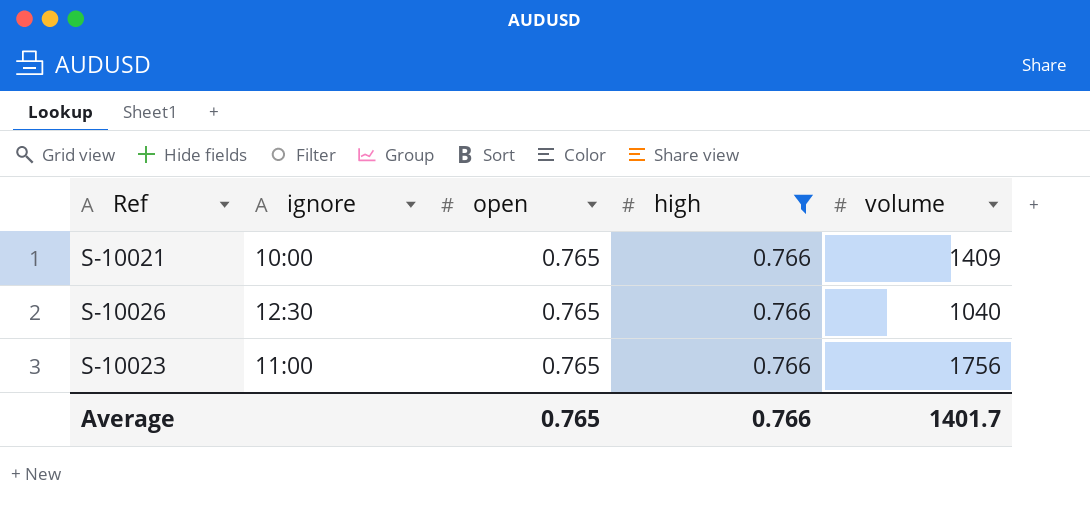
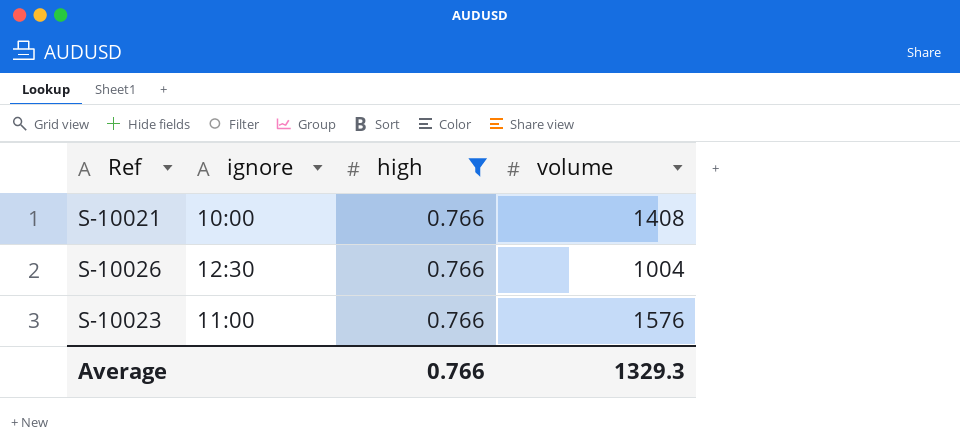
column open | position: 3 -> none
S-10021 | volume: 1409 -> 1408
S-10026 | volume: 1040 -> 1004
S-10023 | volume: 1756 -> 1576
Average | volume: 1401.7 -> 1329.3

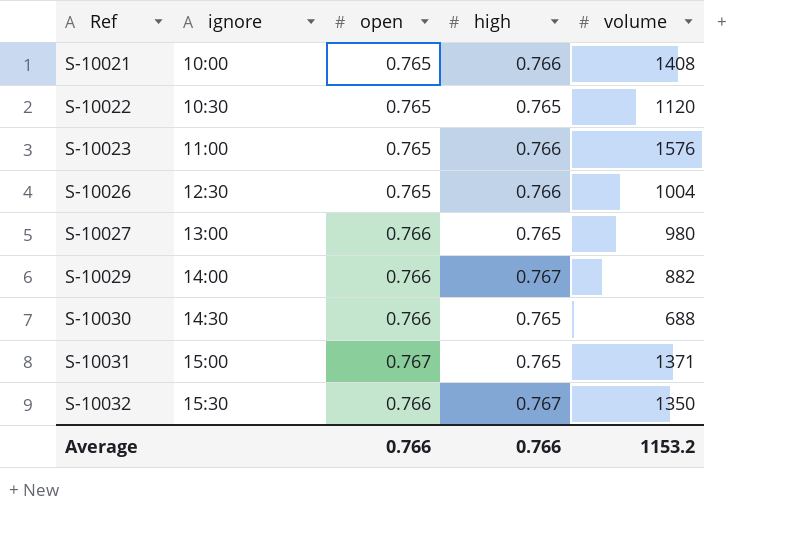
filter: high = 0.766 -> none
row order: none -> Ref ascending
column open | position: none -> 3
Average | volume: 1329.3 -> 1153.2

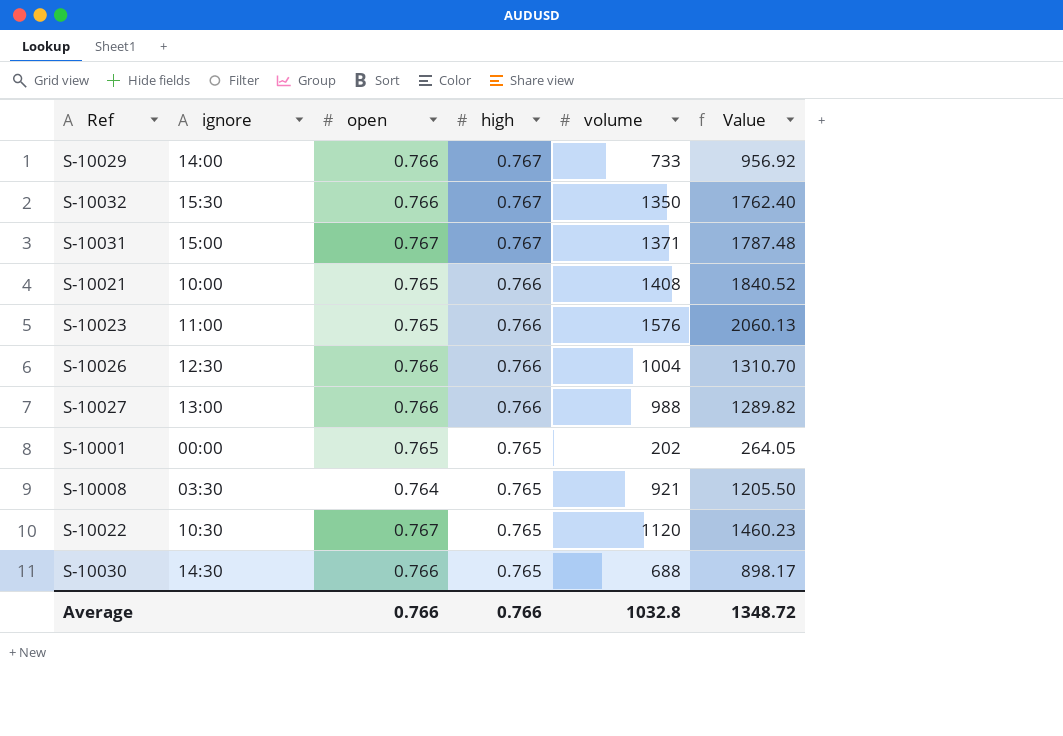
row order: Ref ascending -> high descending
column Value | formula: none -> [volume] / [open]
S-10029 | volume: 882 -> 733
S-10031 | high: 0.765 -> 0.767
S-10026 | open: 0.765 -> 0.766
S-10027 | high: 0.765 -> 0.766
S-10027 | volume: 980 -> 988
row S-10001: none -> 00:00 | 0.765 | 0.765 | 202 | 264.05
row S-10008: none -> 03:30 | 0.764 | 0.765 | 921 | 1205.50
S-10022 | open: 0.765 -> 0.767
Average | volume: 1153.2 -> 1032.8

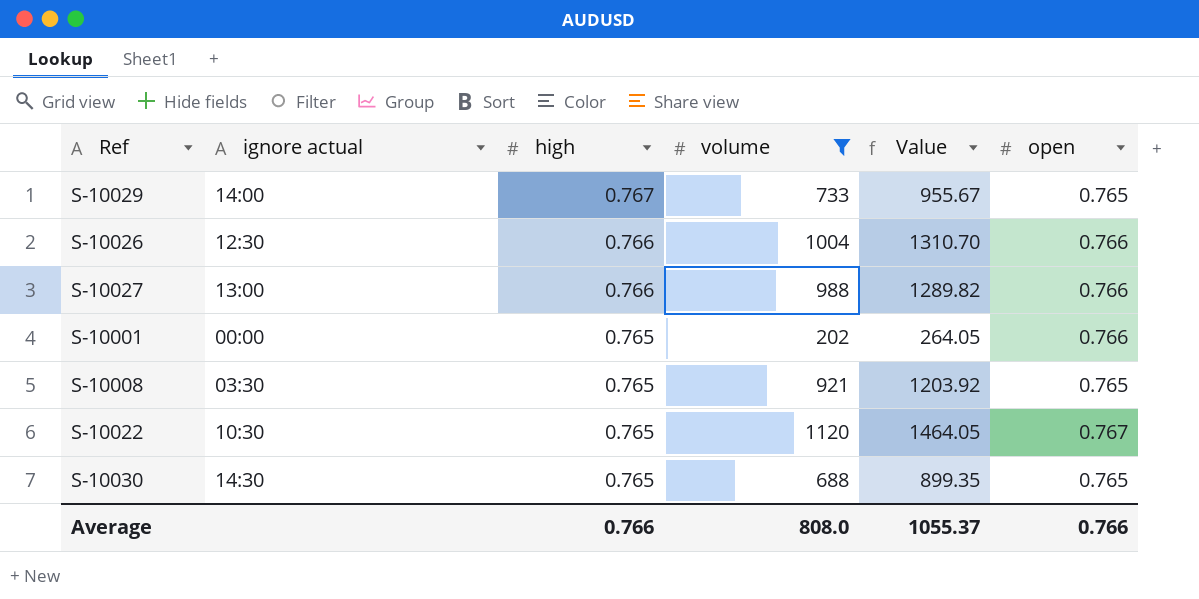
filter: none -> volume <= 1120
column name: ignore -> ignore actual
column Value | formula: [volume] / [open] -> [volume] / [high]
column open | position: 3 -> 6
S-10029 | open: 0.766 -> 0.765
S-10001 | open: 0.765 -> 0.766
S-10008 | open: 0.764 -> 0.765
S-10030 | open: 0.766 -> 0.765
Average | volume: 1032.8 -> 808.0
Average | Value: 1348.72 -> 1055.37

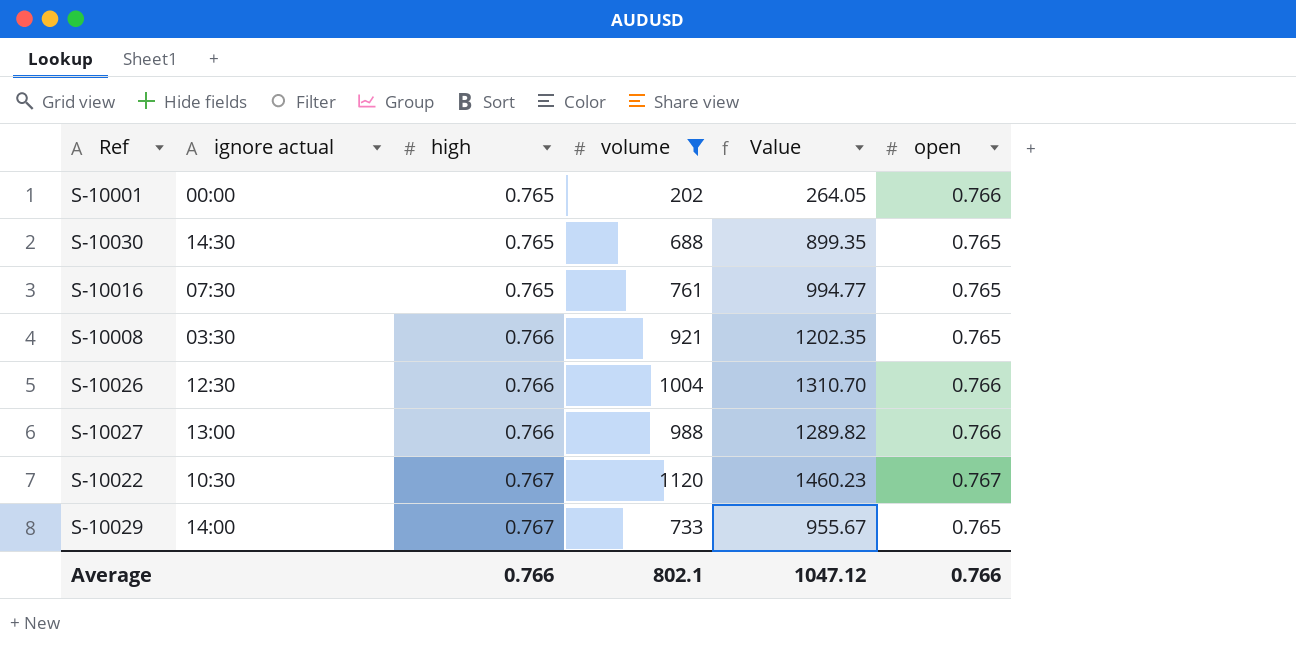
row order: high descending -> high ascending
row S-10016: none -> 07:30 | 0.765 | 761 | 994.77 | 0.765
S-10008 | high: 0.765 -> 0.766
S-10008 | Value: 1203.92 -> 1202.35
S-10022 | high: 0.765 -> 0.767
S-10022 | Value: 1464.05 -> 1460.23
Average | volume: 808.0 -> 802.1
Average | Value: 1055.37 -> 1047.12

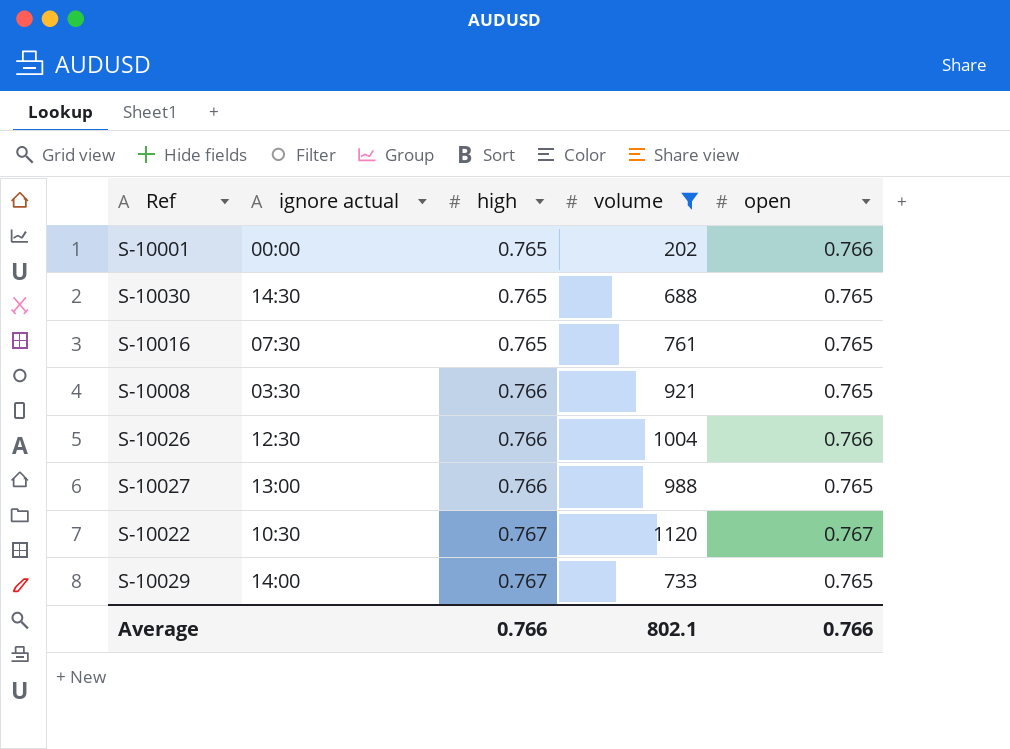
column Value | formula: [volume] / [high] -> none
S-10027 | open: 0.766 -> 0.765

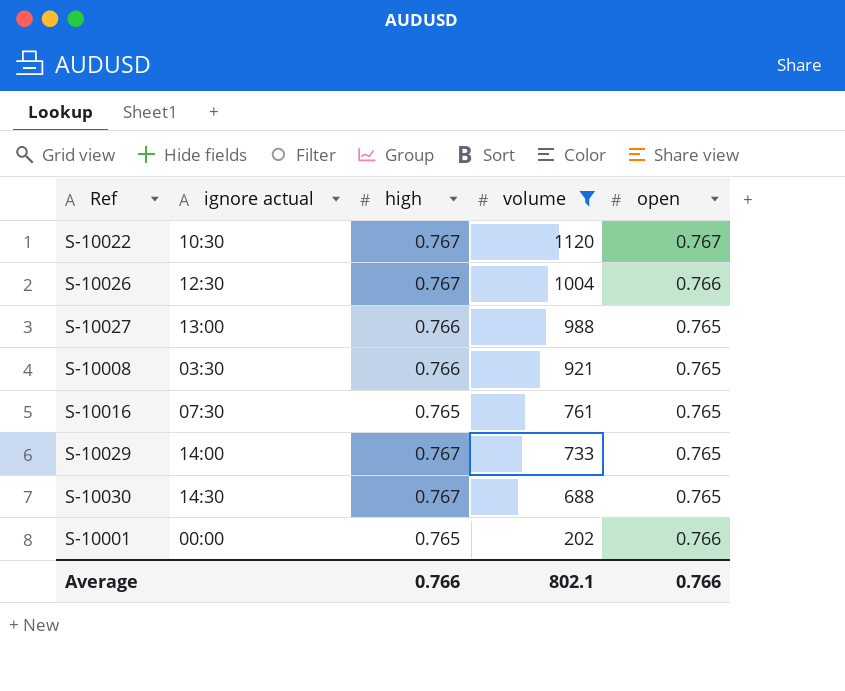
row order: high ascending -> volume descending
S-10026 | high: 0.766 -> 0.767
S-10030 | high: 0.765 -> 0.767

